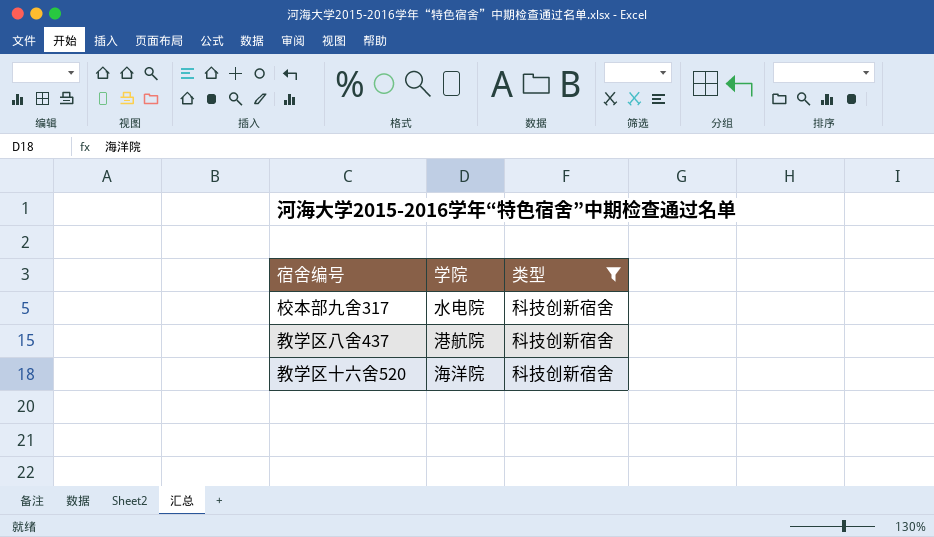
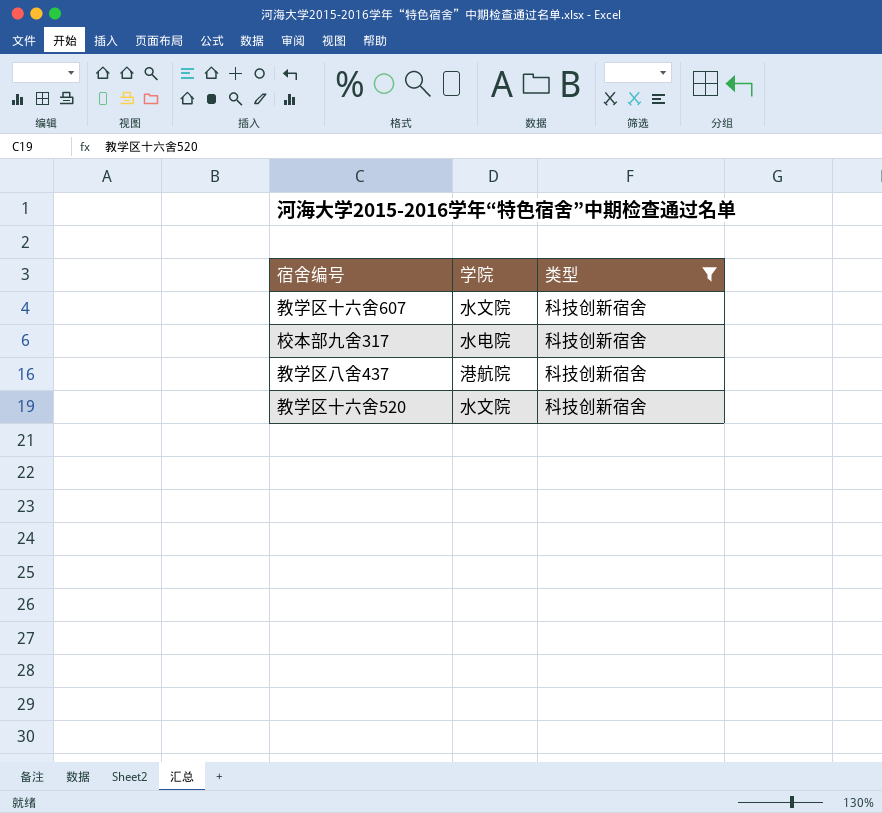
row 教学区十六舍607: none -> 水文院 | 科技创新宿舍
教学区十六舍520 | 学院: 海洋院 -> 水文院

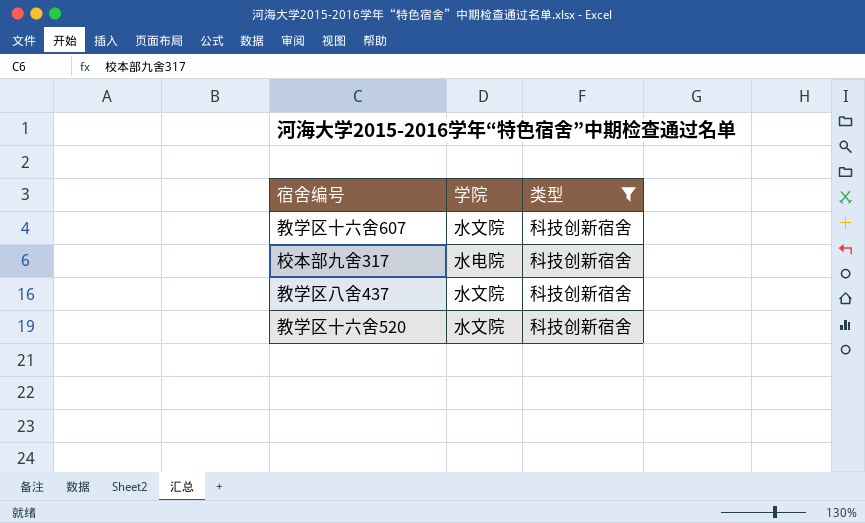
教学区八舍437 | 学院: 港航院 -> 水文院

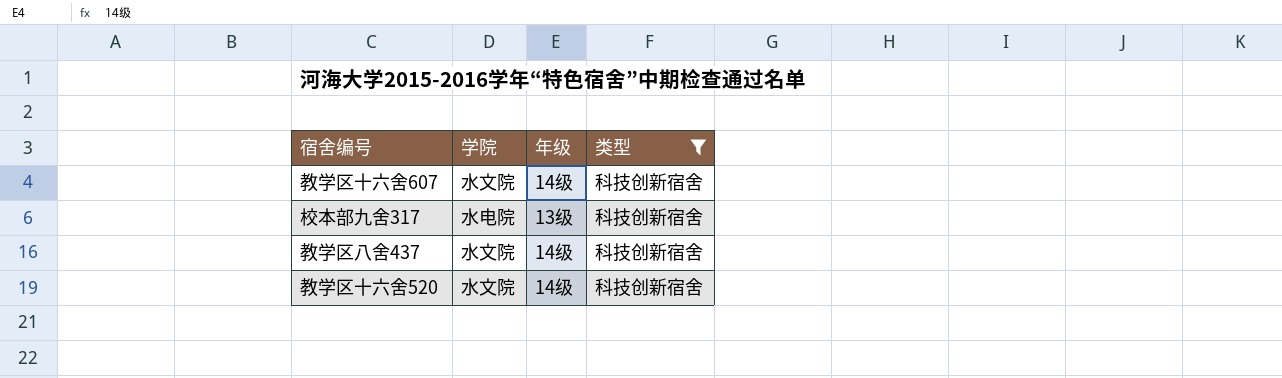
column 年级 | position: none -> 3

